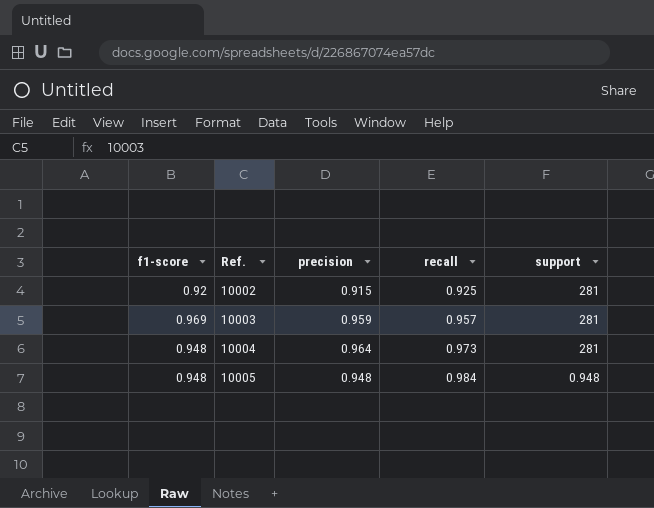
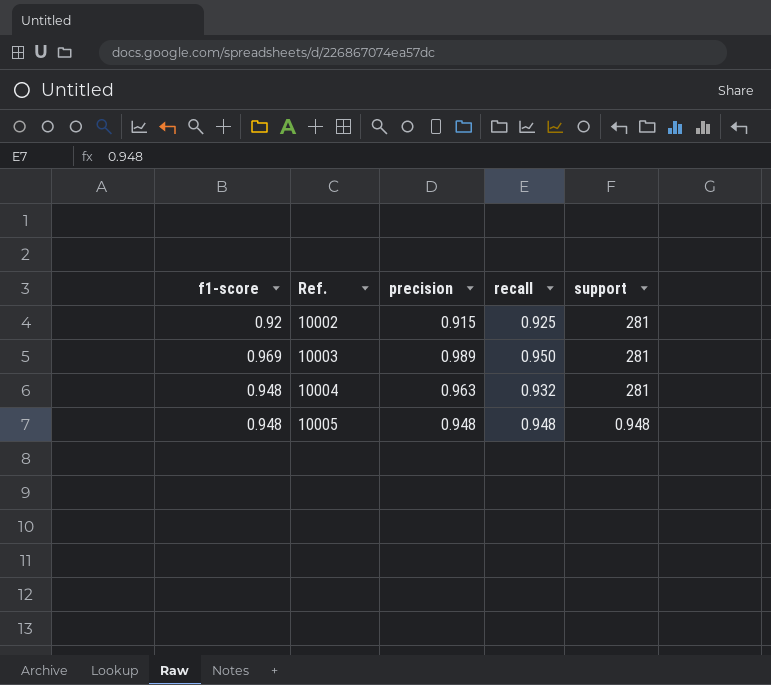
10003 | precision: 0.959 -> 0.989
10003 | recall: 0.957 -> 0.950
10004 | precision: 0.964 -> 0.963
10004 | recall: 0.973 -> 0.932
10005 | recall: 0.984 -> 0.948

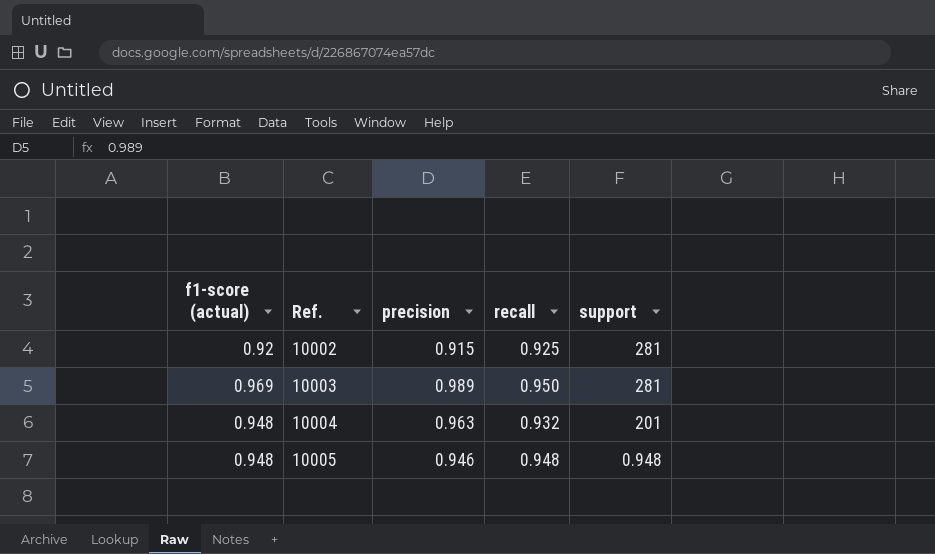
column name: f1-score -> f1-score (actual)
10004 | support: 281 -> 201
10005 | precision: 0.948 -> 0.946

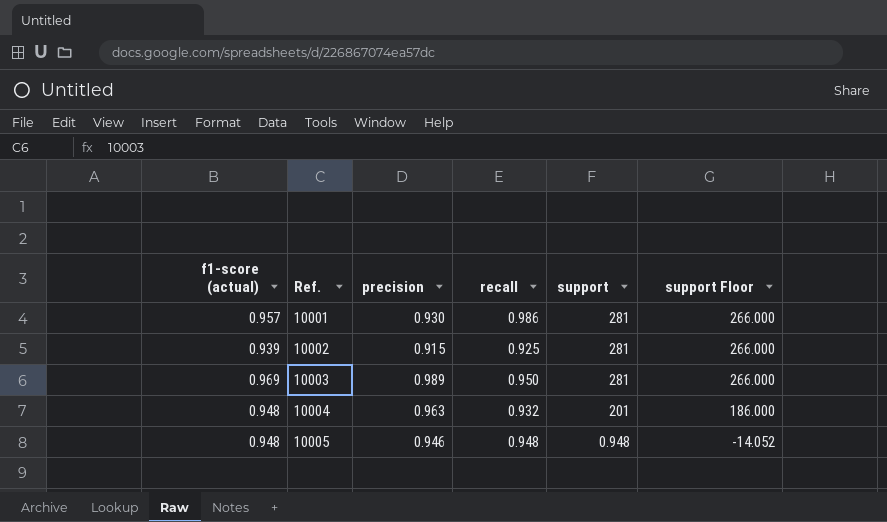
column support Floor | formula: none -> [support] - 15
row 10001: none -> 0.957 | 0.930 | 0.986 | 281 | 266.000
10002 | f1-score (actual): 0.92 -> 0.939

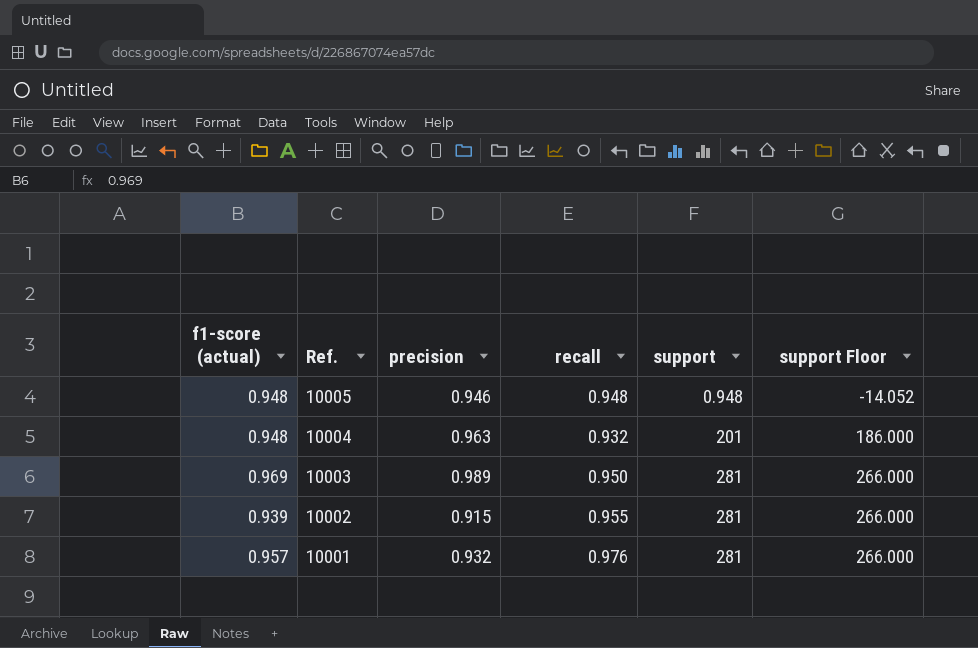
row order: Ref. ascending -> Ref. descending
10002 | recall: 0.925 -> 0.955
10001 | precision: 0.930 -> 0.932
10001 | recall: 0.986 -> 0.976

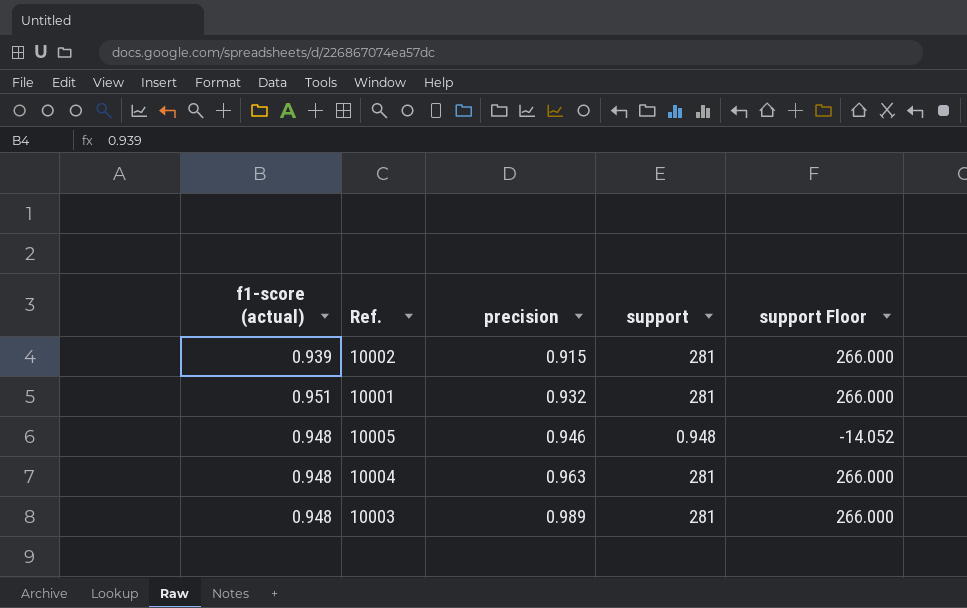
row order: Ref. descending -> precision ascending
column recall | position: 4 -> none
10001 | f1-score (actual): 0.957 -> 0.951
10004 | support: 201 -> 281
10004 | support Floor: 186.000 -> 266.000
10003 | f1-score (actual): 0.969 -> 0.948

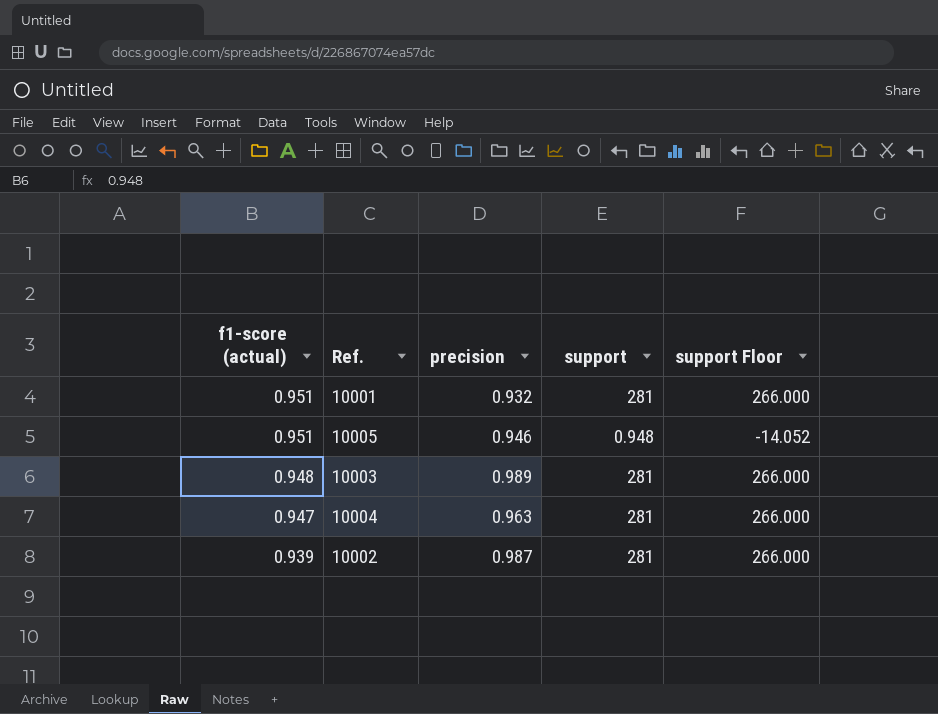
row order: precision ascending -> f1-score (actual) descending
10005 | f1-score (actual): 0.948 -> 0.951
10004 | f1-score (actual): 0.948 -> 0.947
10002 | precision: 0.915 -> 0.987

